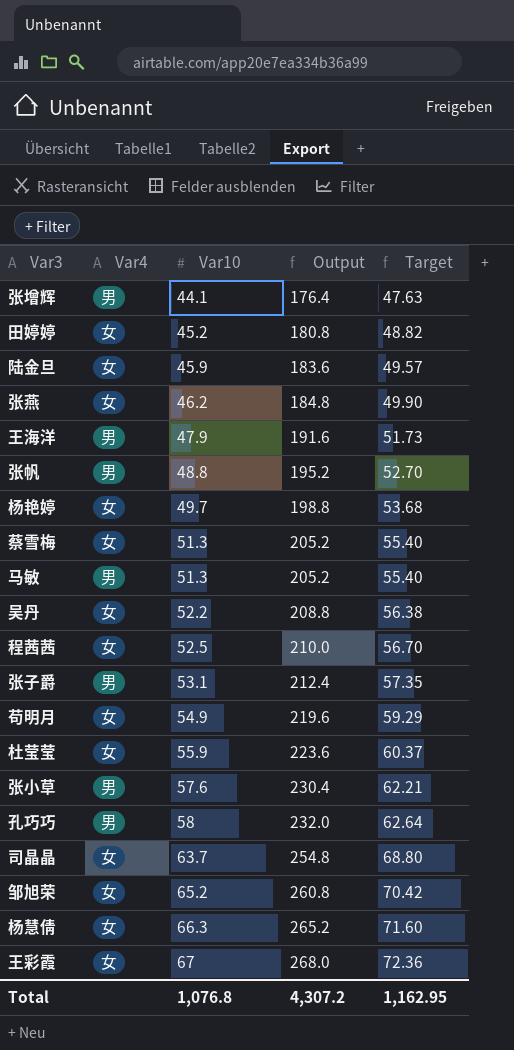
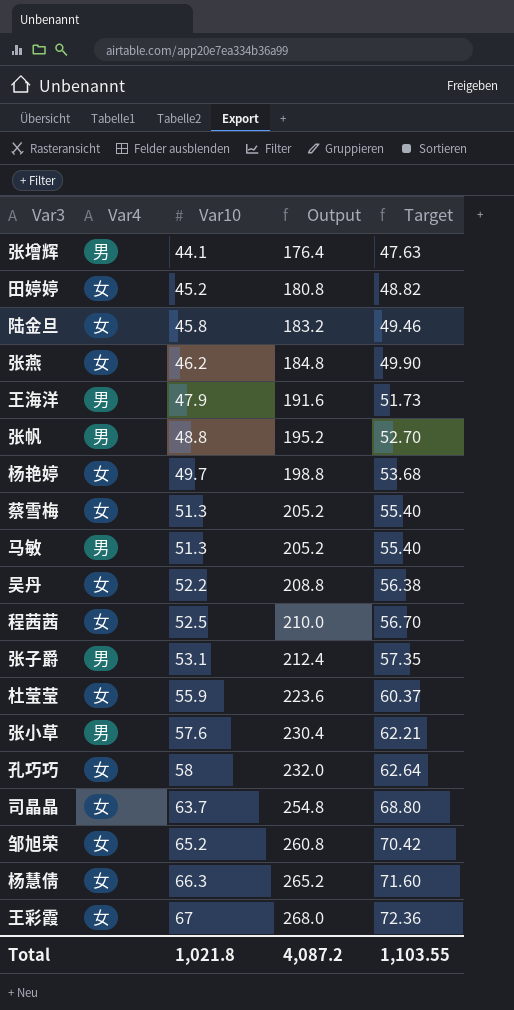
row 苟明月: 女 | 54.9 | 219.6 | 59.29 -> none
陆金旦 | Var10: 45.9 -> 45.8
陆金旦 | Output: 183.6 -> 183.2
陆金旦 | Target: 49.57 -> 49.46
孔巧巧 | Var4: 男 -> 女
Total | Var10: 1,076.8 -> 1,021.8
Total | Output: 4,307.2 -> 4,087.2
Total | Target: 1,162.95 -> 1,103.55

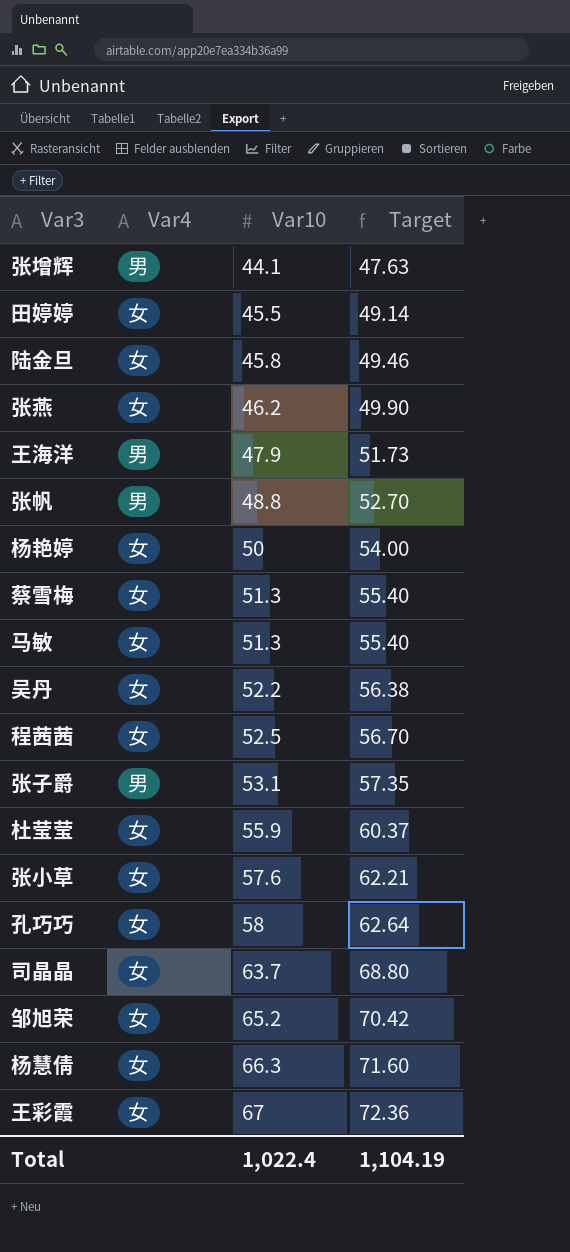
column Output | formula: [Var10] * 4 -> none
田婷婷 | Var10: 45.2 -> 45.5
田婷婷 | Target: 48.82 -> 49.14
杨艳婷 | Var10: 49.7 -> 50
杨艳婷 | Target: 53.68 -> 54.00
马敏 | Var4: 男 -> 女
张小草 | Var4: 男 -> 女
Total | Var10: 1,021.8 -> 1,022.4
Total | Target: 1,103.55 -> 1,104.19

